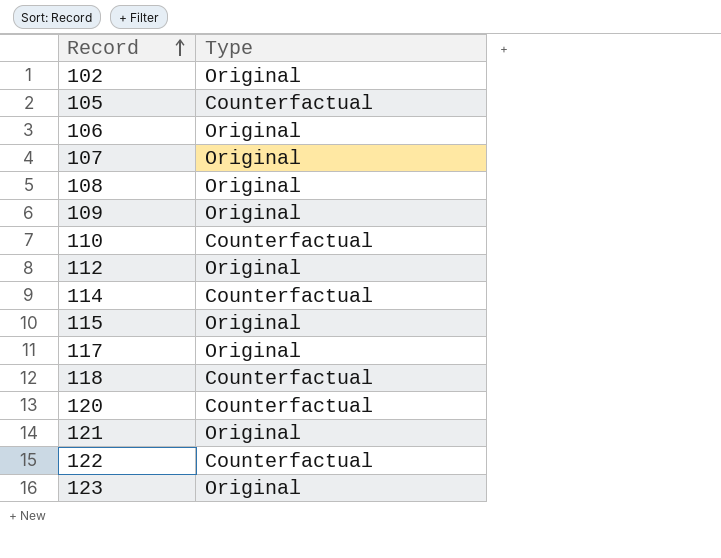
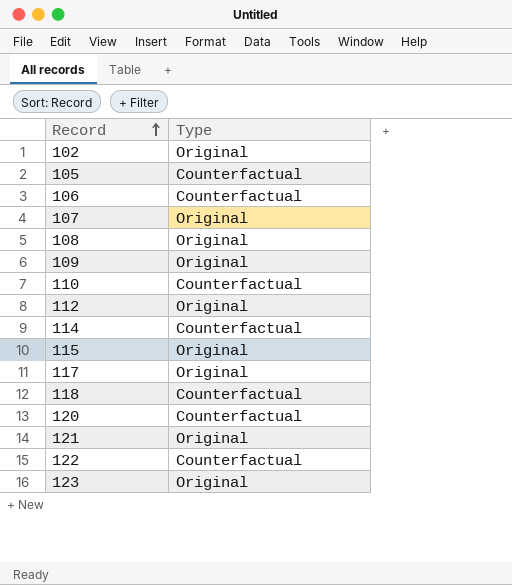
106 | Type: Original -> Counterfactual

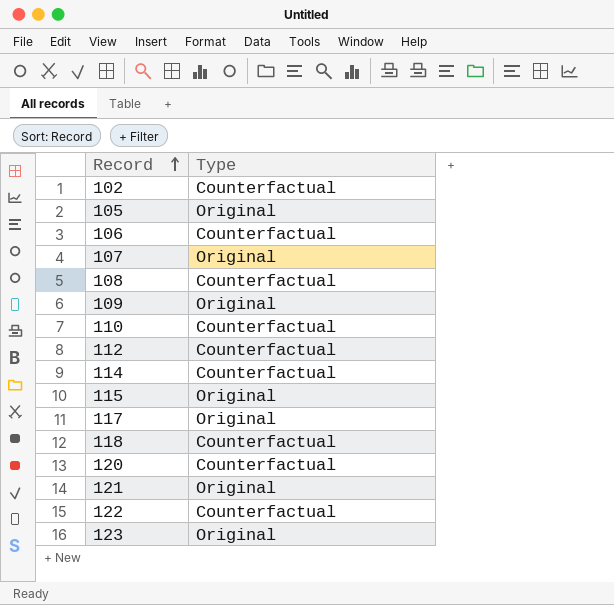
102 | Type: Original -> Counterfactual
105 | Type: Counterfactual -> Original
108 | Type: Original -> Counterfactual
112 | Type: Original -> Counterfactual

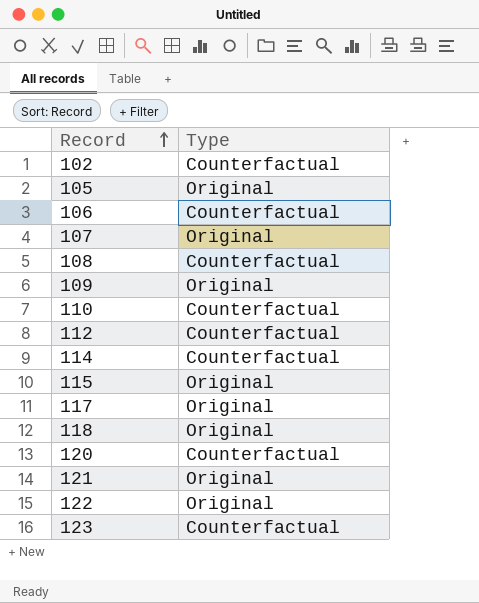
118 | Type: Counterfactual -> Original
122 | Type: Counterfactual -> Original
123 | Type: Original -> Counterfactual

